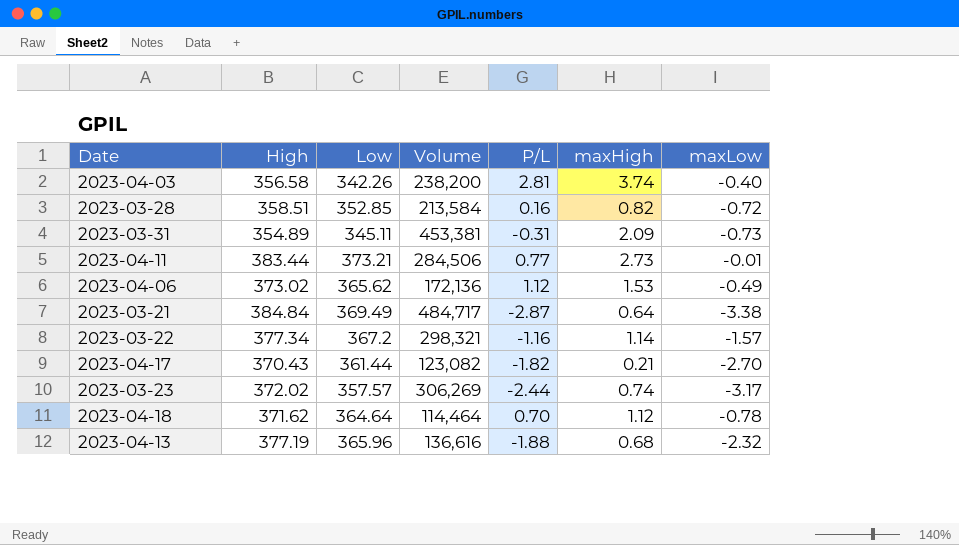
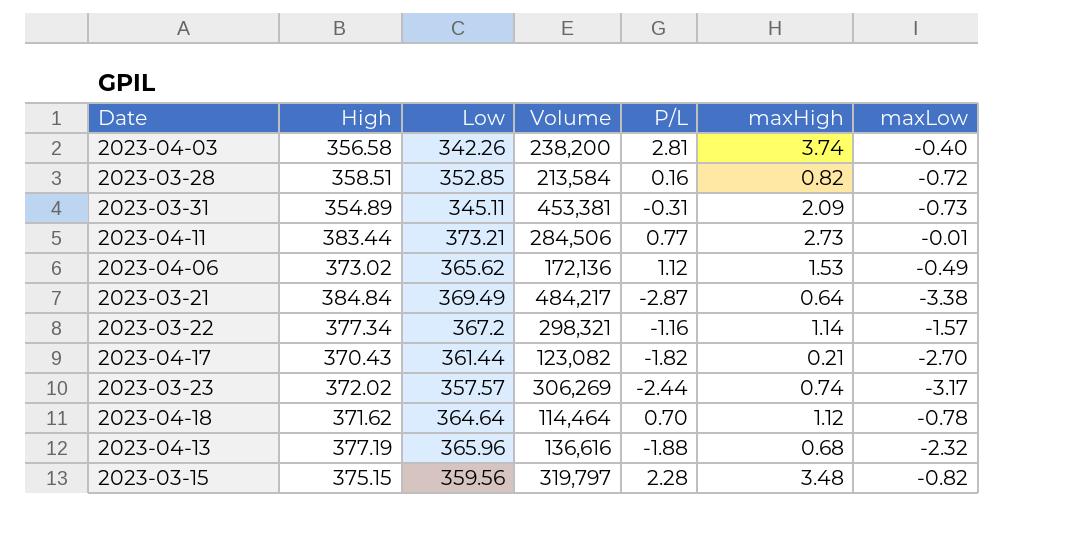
2023-03-21 | Volume: 484,717 -> 484,217
row 2023-03-15: none -> 375.15 | 359.56 | 319,797 | 2.28 | 3.48 | -0.82

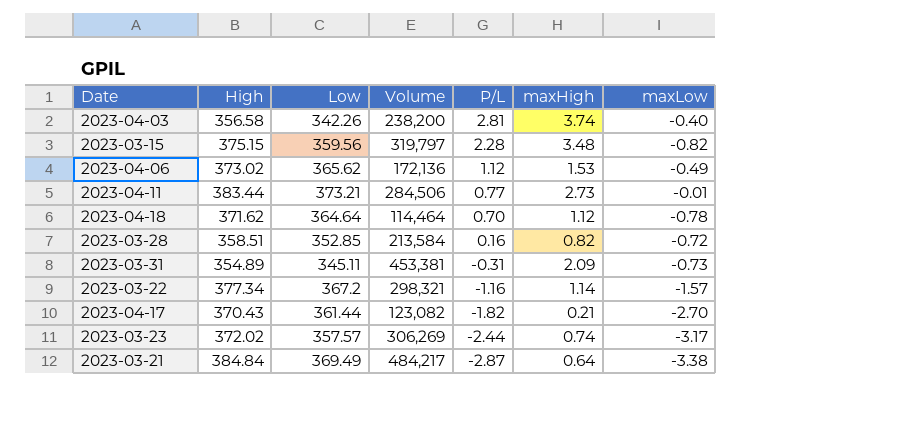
row order: none -> P/L descending
row 2023-04-13: 377.19 | 365.96 | 136,616 | -1.88 | 0.68 | -2.32 -> none

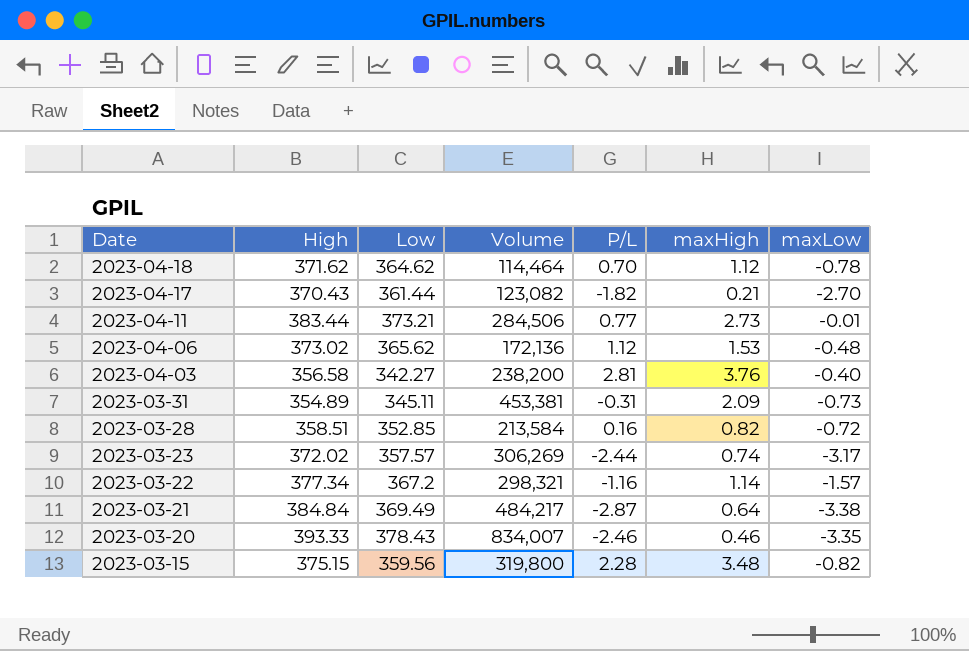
row order: P/L descending -> Date descending
2023-04-18 | Low: 364.64 -> 364.62
2023-04-06 | maxLow: -0.49 -> -0.48
2023-04-03 | Low: 342.26 -> 342.27
2023-04-03 | maxHigh: 3.74 -> 3.76
row 2023-03-20: none -> 393.33 | 378.43 | 834,007 | -2.46 | 0.46 | -3.35
2023-03-15 | Volume: 319,797 -> 319,800

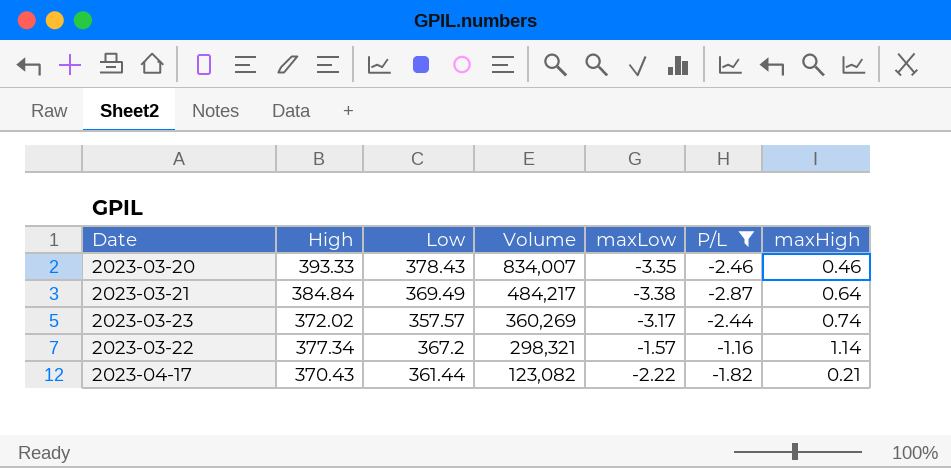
filter: none -> P/L <= -1.16
row order: Date descending -> Volume descending
column maxLow | position: 7 -> 5
2023-03-23 | Volume: 306,269 -> 360,269
2023-04-17 | maxLow: -2.70 -> -2.22

